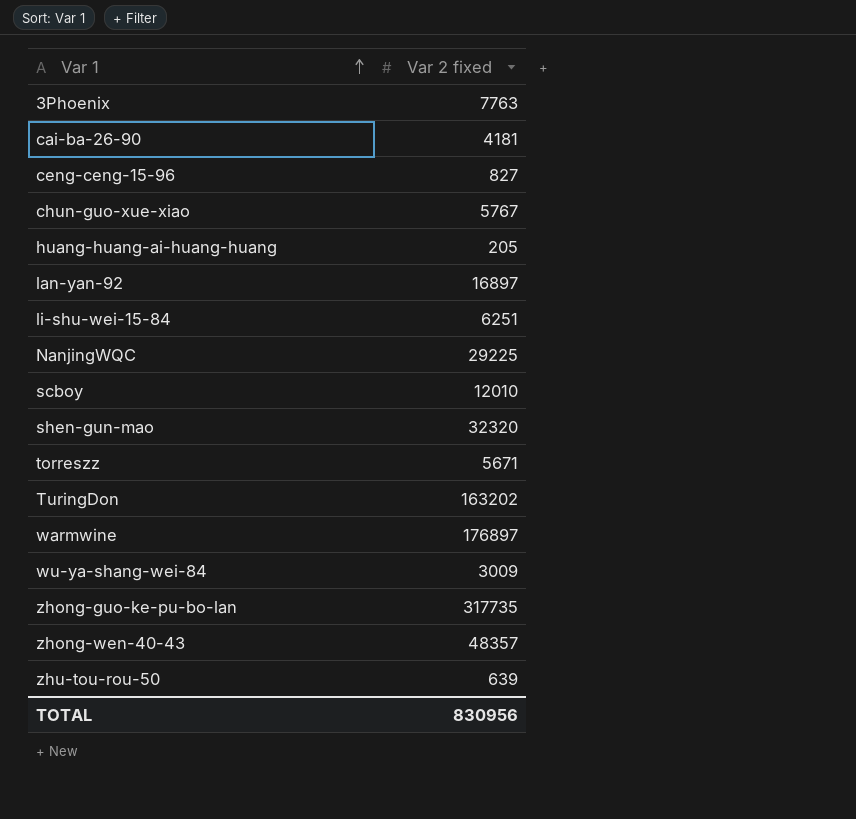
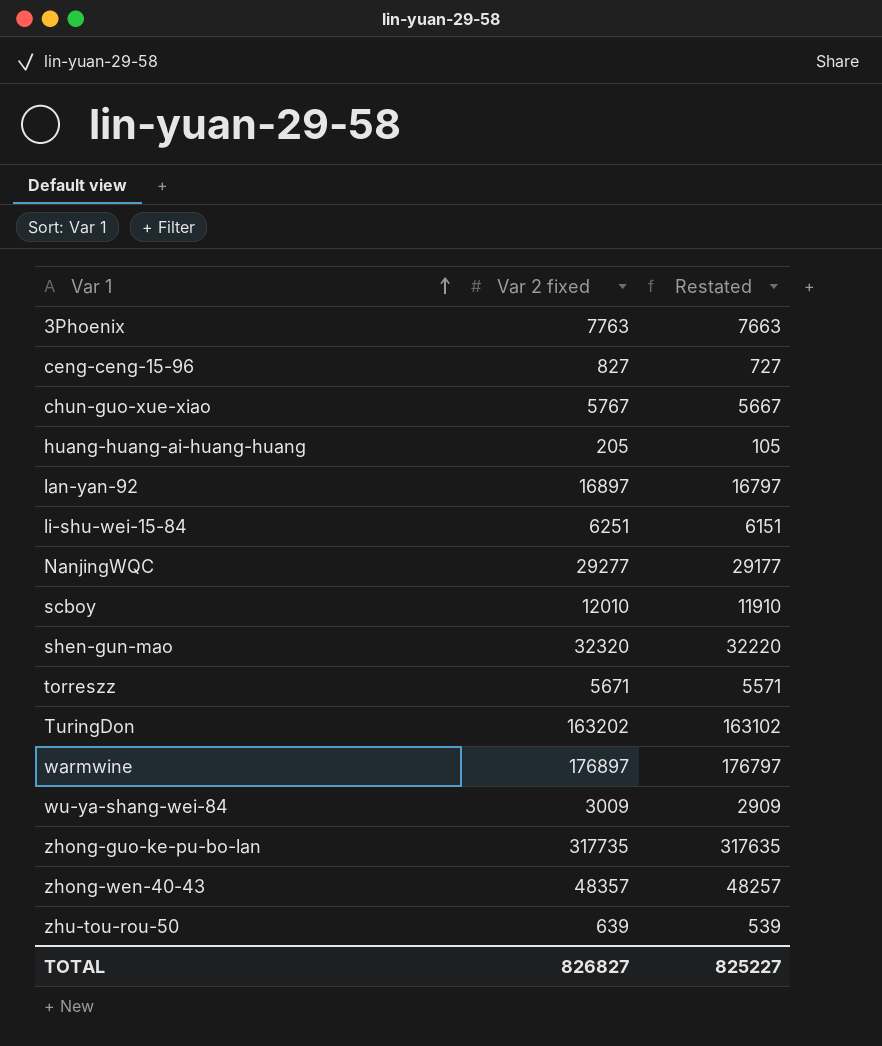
column Restated | formula: none -> [Var 2 fixed] - 100
row cai-ba-26-90: 4181 -> none
NanjingWQC | Var 2 fixed: 29225 -> 29277
TOTAL | Var 2 fixed: 830956 -> 826827

